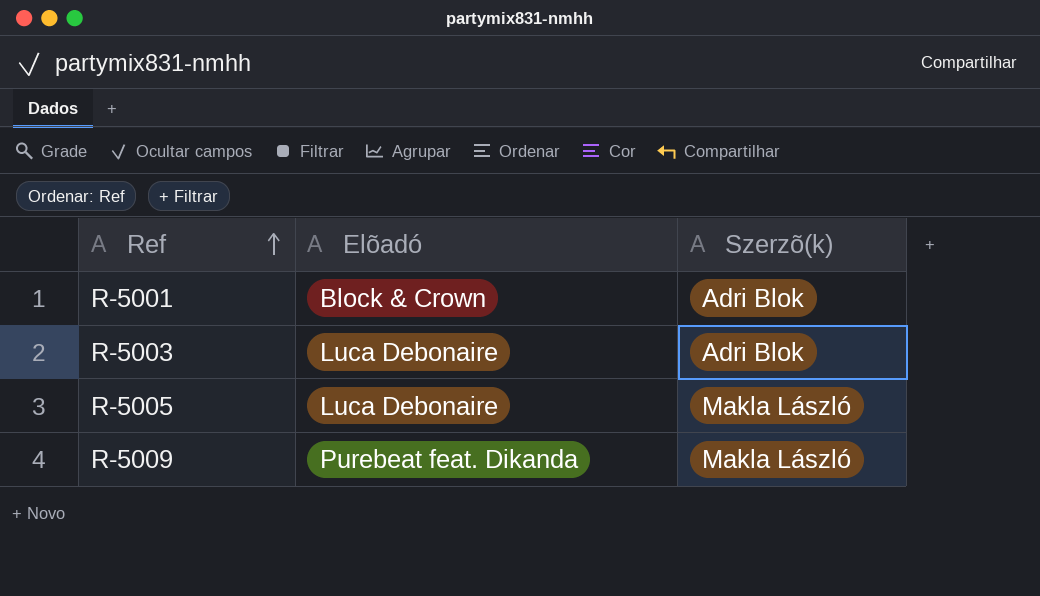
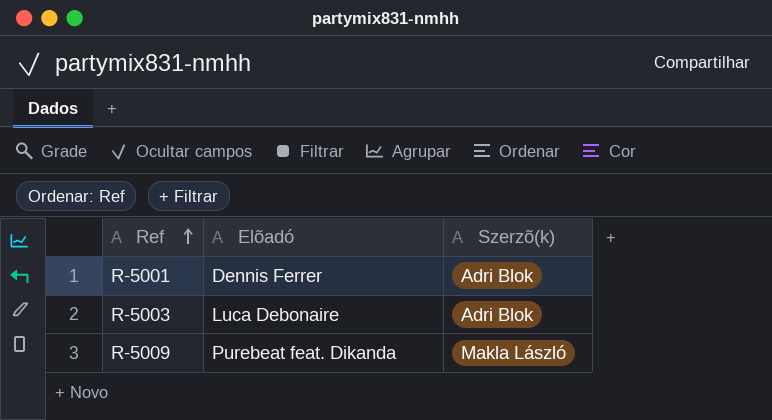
row R-5005: Luca Debonaire | Makla László -> none
R-5001 | Elõadó: Block & Crown -> Dennis Ferrer

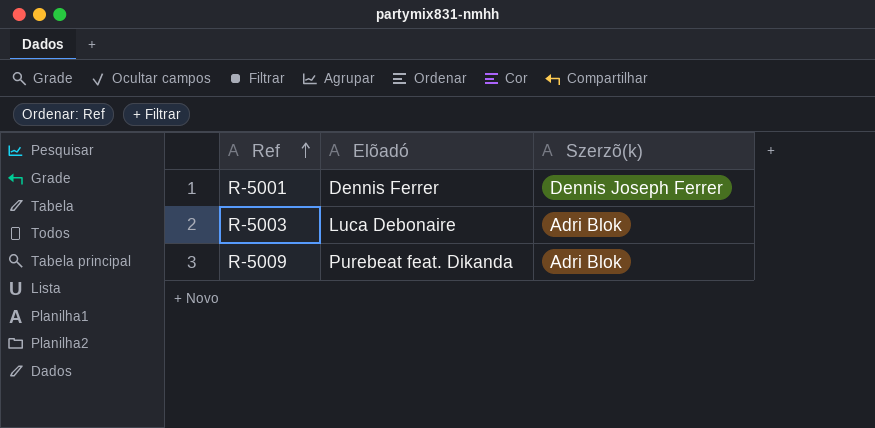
R-5001 | Szerzõ(k): Adri Blok -> Dennis Joseph Ferrer
R-5009 | Szerzõ(k): Makla László -> Adri Blok

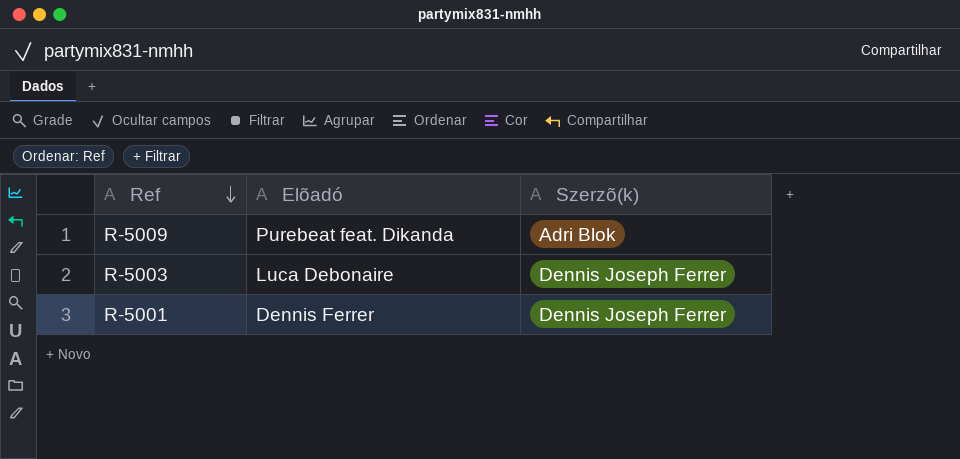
row order: Ref ascending -> Ref descending
R-5003 | Szerzõ(k): Adri Blok -> Dennis Joseph Ferrer

